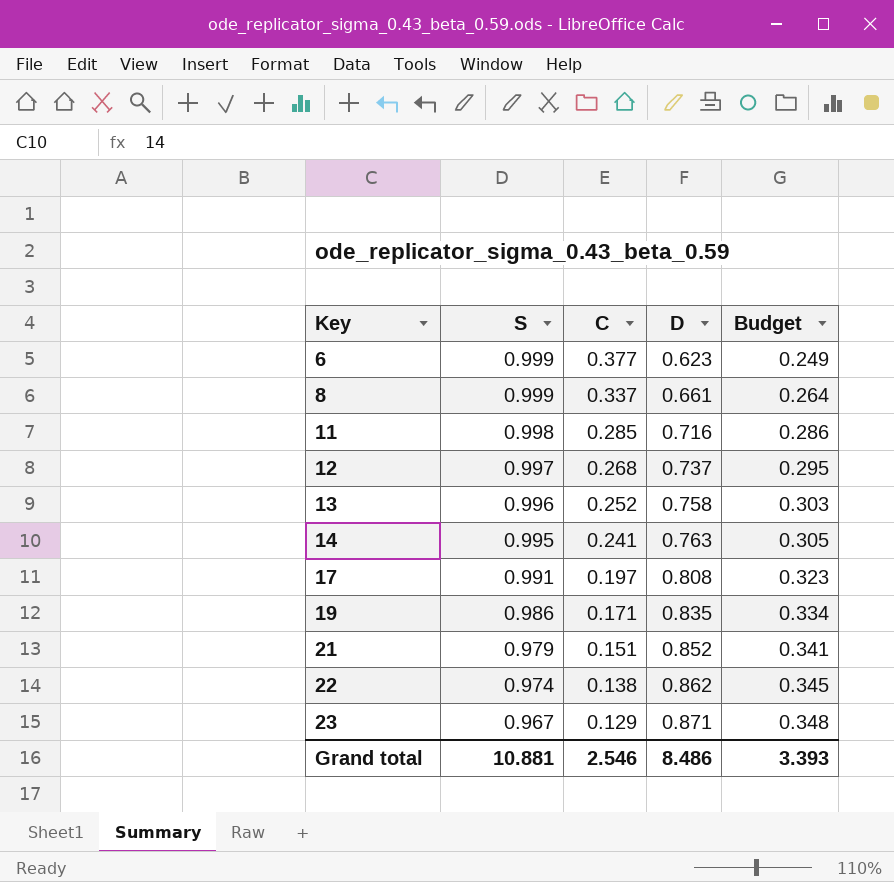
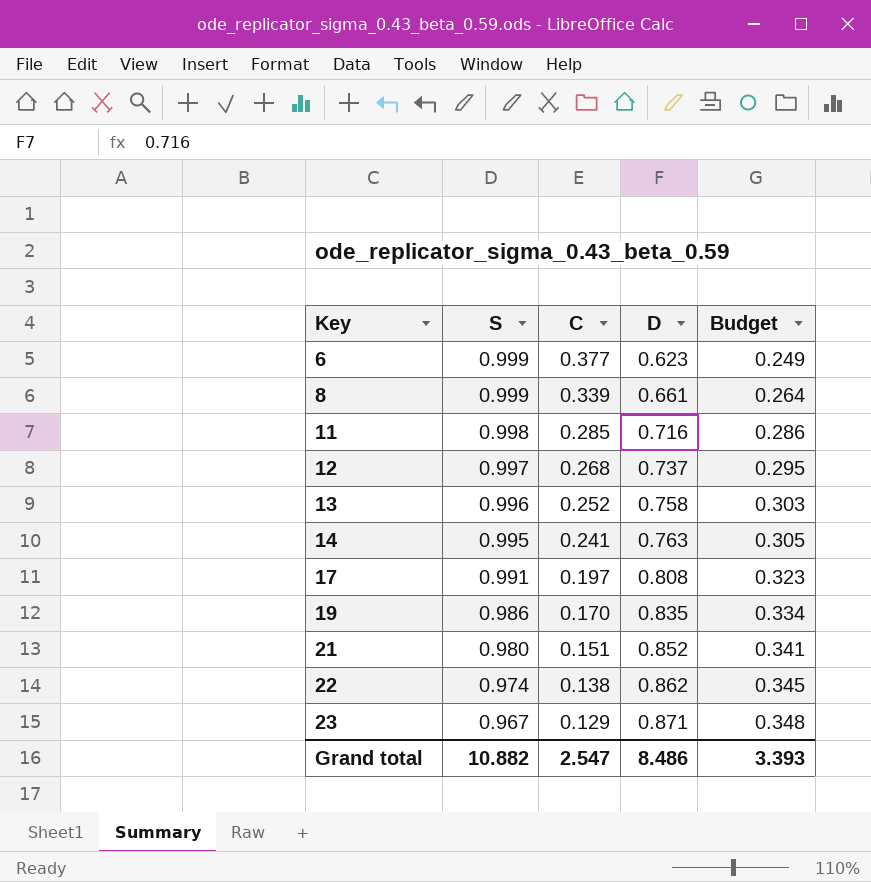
8 | C: 0.337 -> 0.339
19 | C: 0.171 -> 0.170
21 | S: 0.979 -> 0.980
Grand total | S: 10.881 -> 10.882
Grand total | C: 2.546 -> 2.547

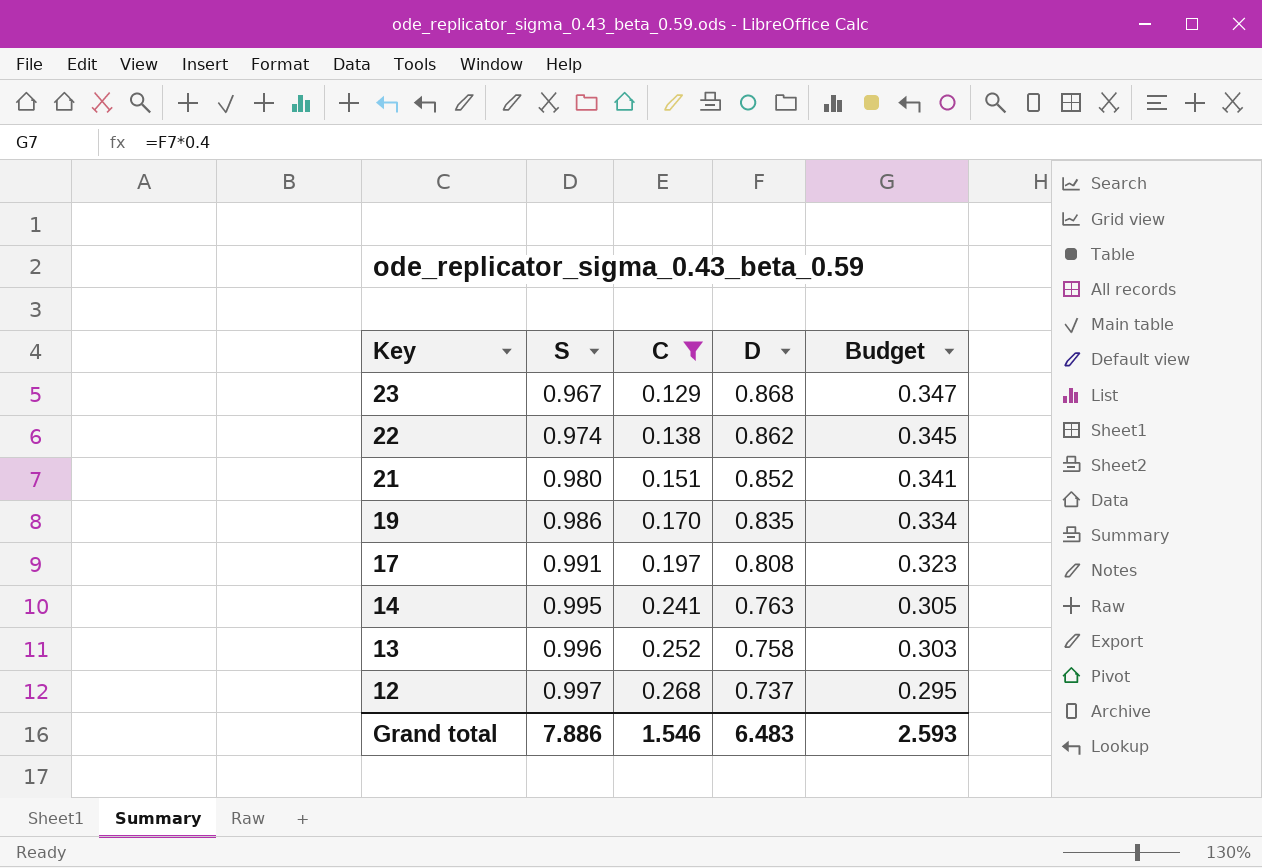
filter: none -> C <= 0.268
row order: Key ascending -> Key descending
23 | D: 0.871 -> 0.868
23 | Budget: 0.348 -> 0.347
Grand total | S: 10.882 -> 7.886
Grand total | C: 2.547 -> 1.546
Grand total | D: 8.486 -> 6.483
Grand total | Budget: 3.393 -> 2.593

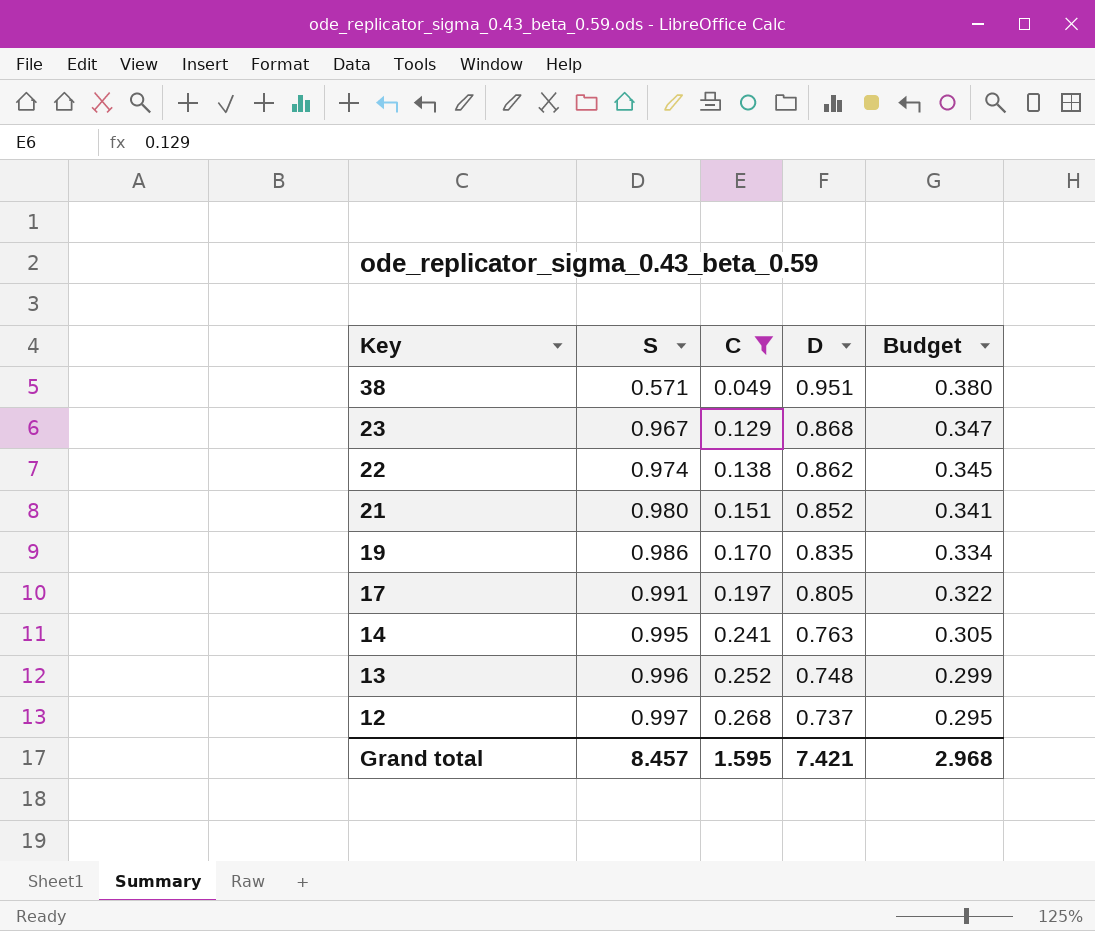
row 38: none -> 0.571 | 0.049 | 0.951 | 0.380
17 | D: 0.808 -> 0.805
17 | Budget: 0.323 -> 0.322
13 | D: 0.758 -> 0.748
13 | Budget: 0.303 -> 0.299
Grand total | S: 7.886 -> 8.457
Grand total | C: 1.546 -> 1.595
Grand total | D: 6.483 -> 7.421
Grand total | Budget: 2.593 -> 2.968

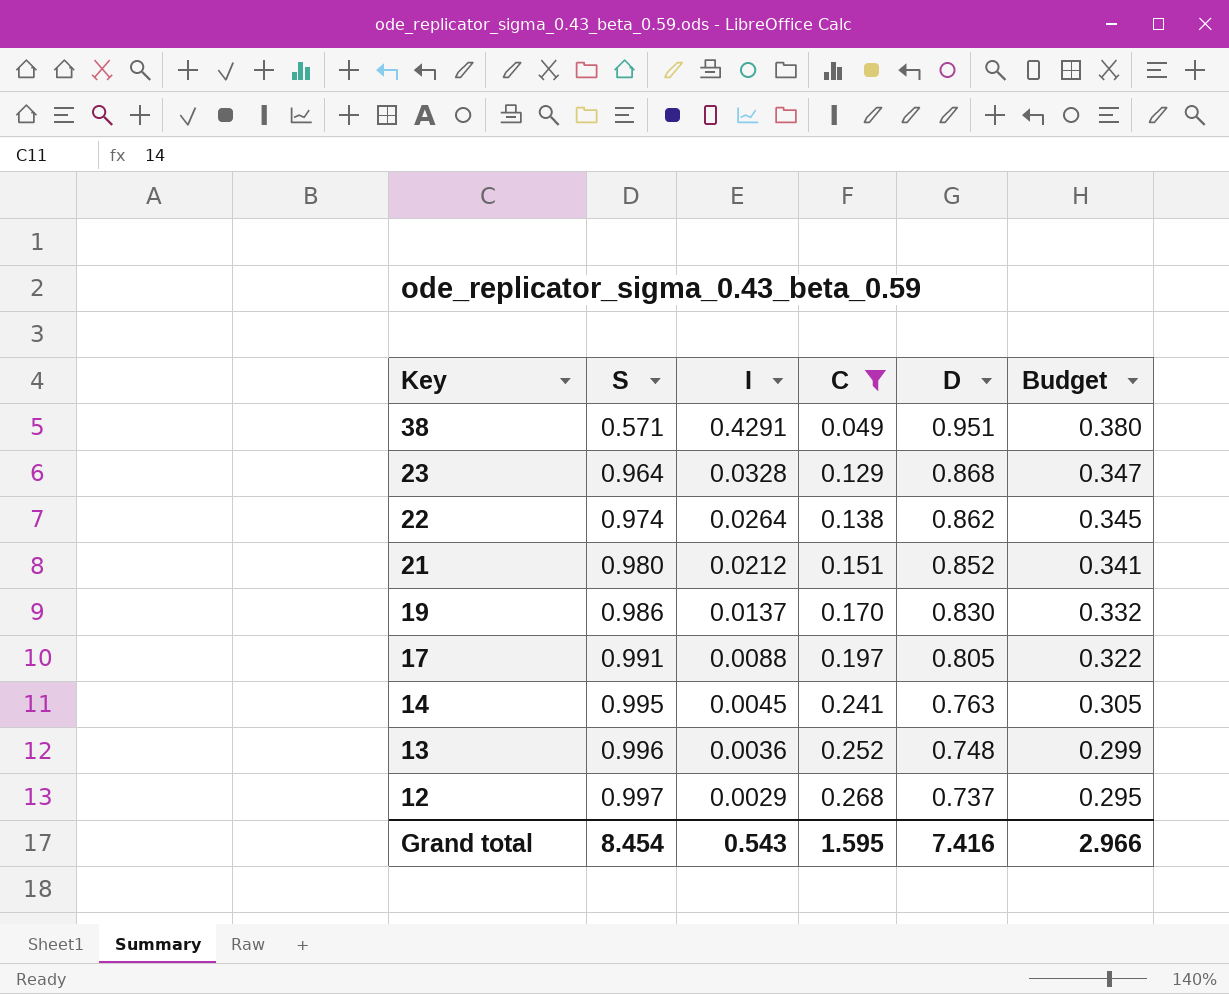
column I | position: none -> 3
23 | S: 0.967 -> 0.964
19 | D: 0.835 -> 0.830
19 | Budget: 0.334 -> 0.332
Grand total | S: 8.457 -> 8.454
Grand total | D: 7.421 -> 7.416
Grand total | Budget: 2.968 -> 2.966

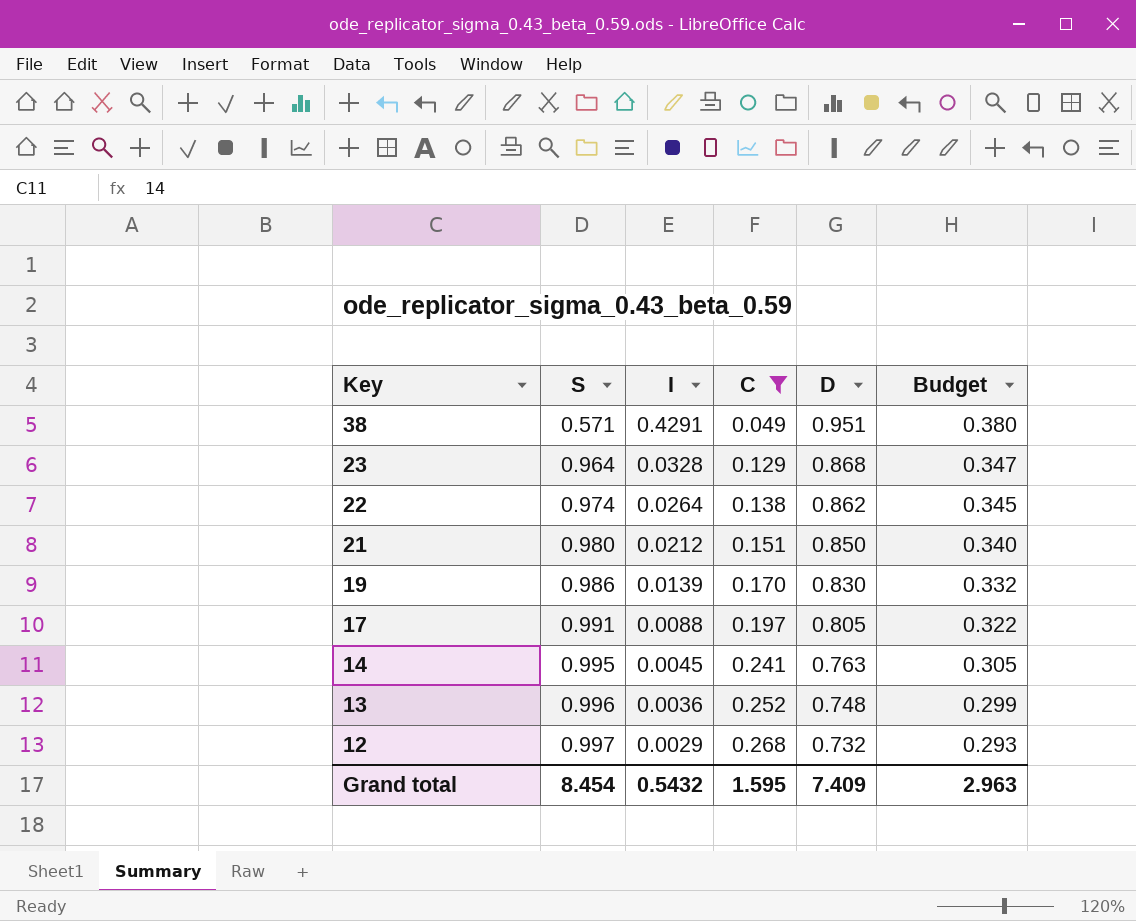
21 | D: 0.852 -> 0.850
21 | Budget: 0.341 -> 0.340
19 | I: 0.0137 -> 0.0139
12 | D: 0.737 -> 0.732
12 | Budget: 0.295 -> 0.293
Grand total | I: 0.543 -> 0.5432
Grand total | D: 7.416 -> 7.409
Grand total | Budget: 2.966 -> 2.963

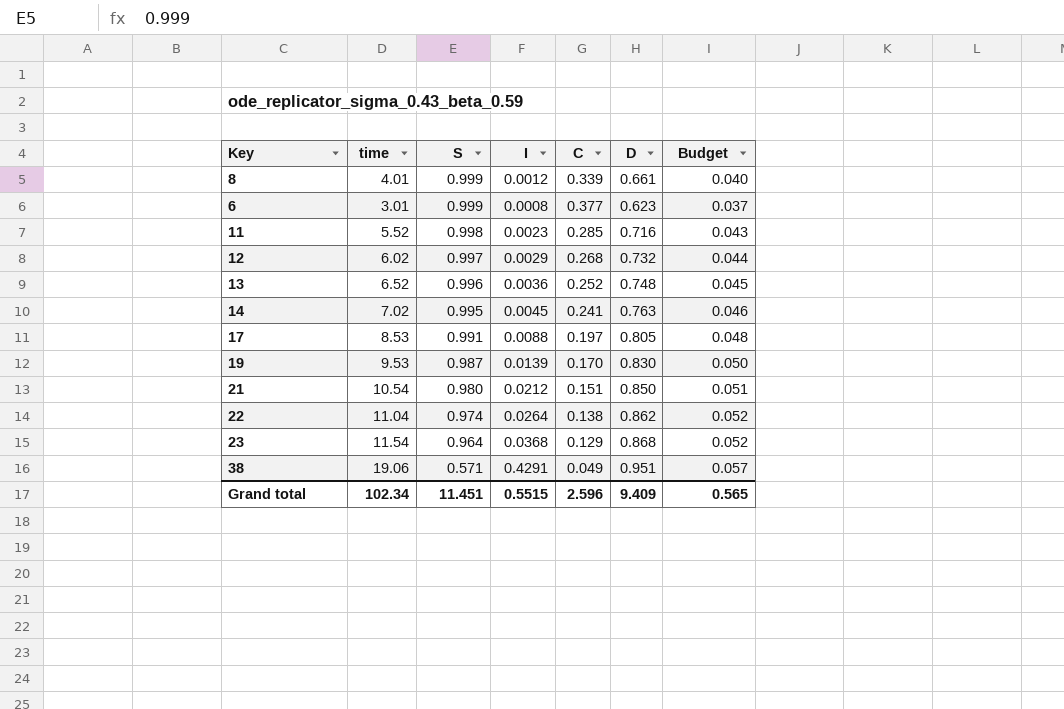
filter: C <= 0.268 -> none
row order: Key descending -> S descending
column time | position: none -> 2
column Budget | formula: [D] * 0.4 -> [D] * 0.06
19 | S: 0.986 -> 0.987
23 | I: 0.0328 -> 0.0368
Grand total | S: 8.454 -> 11.451
Grand total | I: 0.5432 -> 0.5515
Grand total | C: 1.595 -> 2.596
Grand total | D: 7.409 -> 9.409
Grand total | Budget: 2.963 -> 0.565

